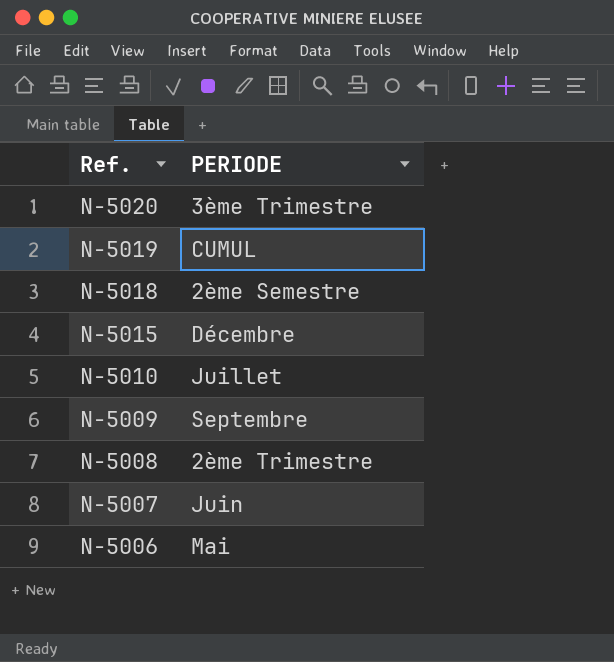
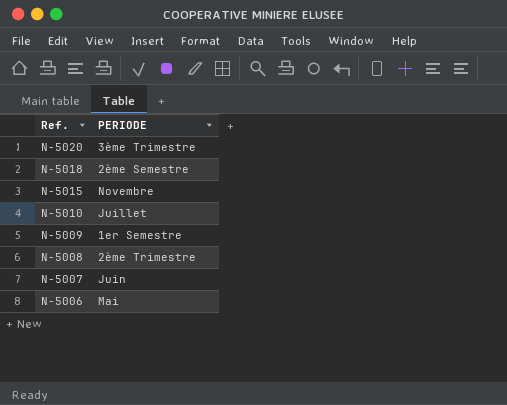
row N-5019: CUMUL -> none
N-5015 | PERIODE: Décembre -> Novembre
N-5009 | PERIODE: Septembre -> 1er Semestre

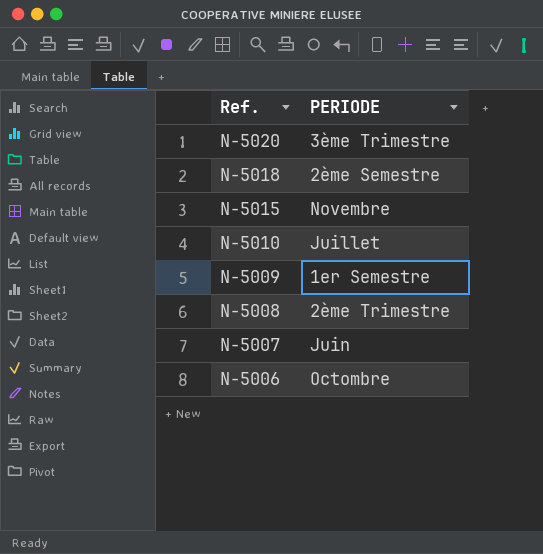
N-5006 | PERIODE: Mai -> Octombre

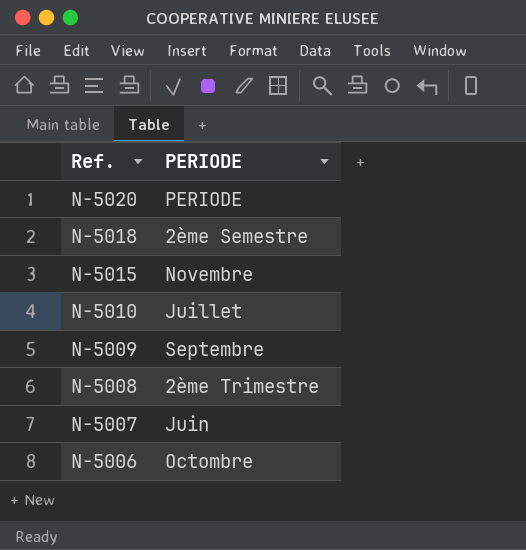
N-5020 | PERIODE: 3ème Trimestre -> PERIODE
N-5009 | PERIODE: 1er Semestre -> Septembre

